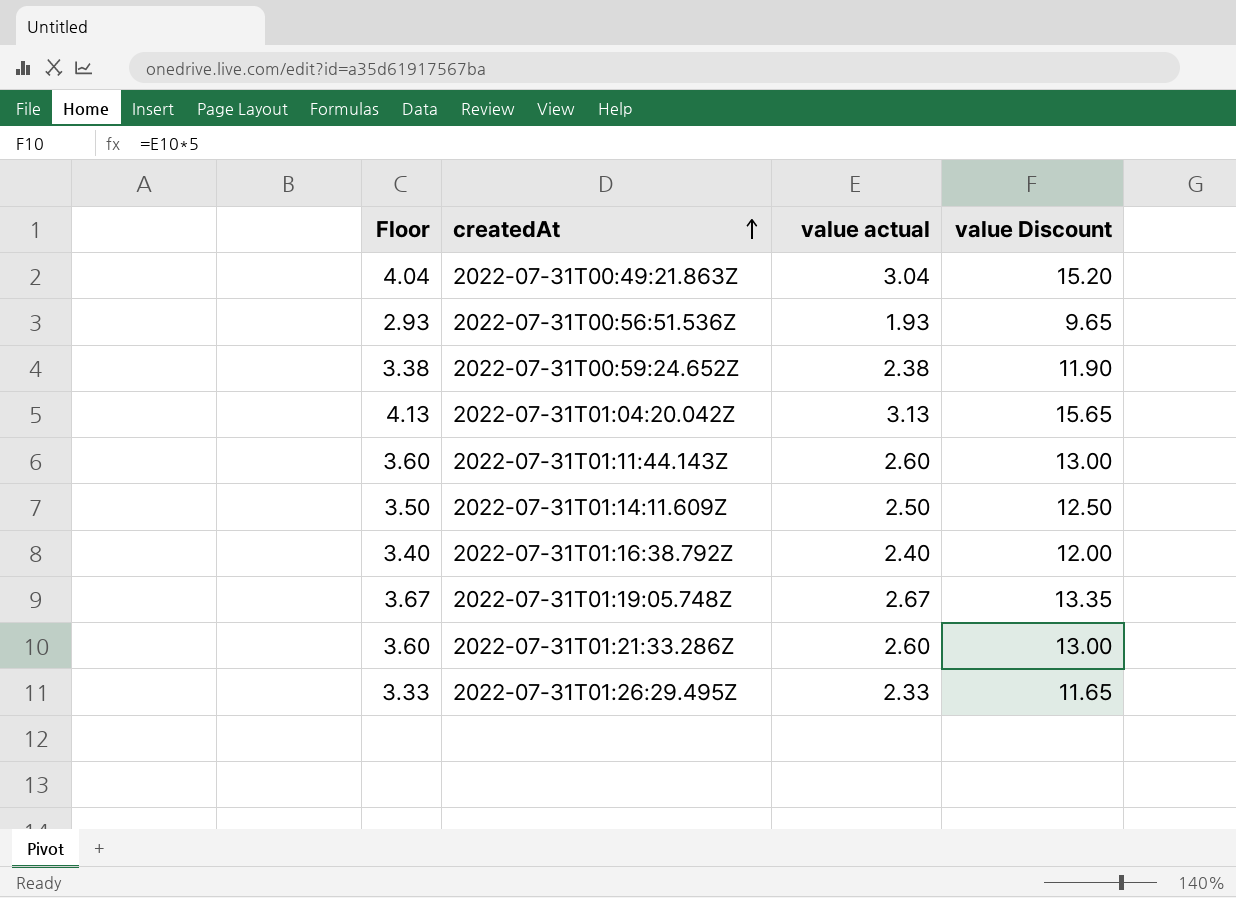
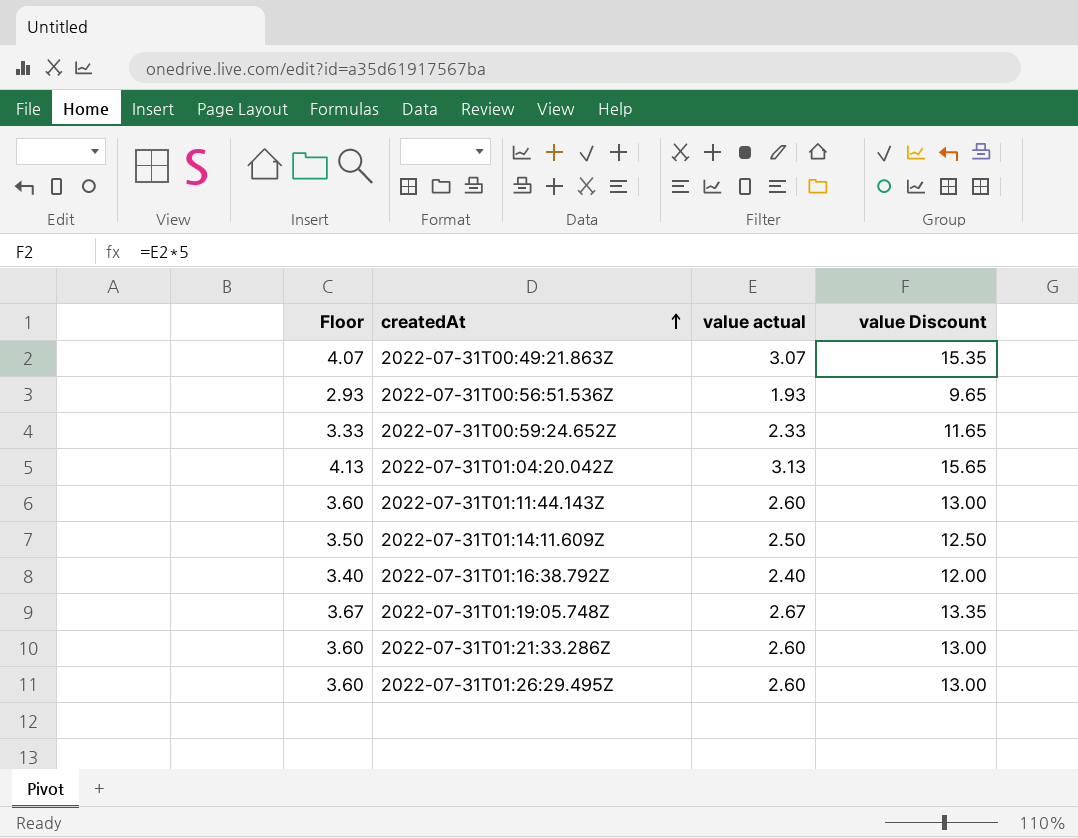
2022-07-31T00:49:21.863Z | Floor: 4.04 -> 4.07
2022-07-31T00:49:21.863Z | value actual: 3.04 -> 3.07
2022-07-31T00:49:21.863Z | value Discount: 15.20 -> 15.35
2022-07-31T00:59:24.652Z | Floor: 3.38 -> 3.33
2022-07-31T00:59:24.652Z | value actual: 2.38 -> 2.33
2022-07-31T00:59:24.652Z | value Discount: 11.90 -> 11.65
2022-07-31T01:26:29.495Z | Floor: 3.33 -> 3.60
2022-07-31T01:26:29.495Z | value actual: 2.33 -> 2.60
2022-07-31T01:26:29.495Z | value Discount: 11.65 -> 13.00

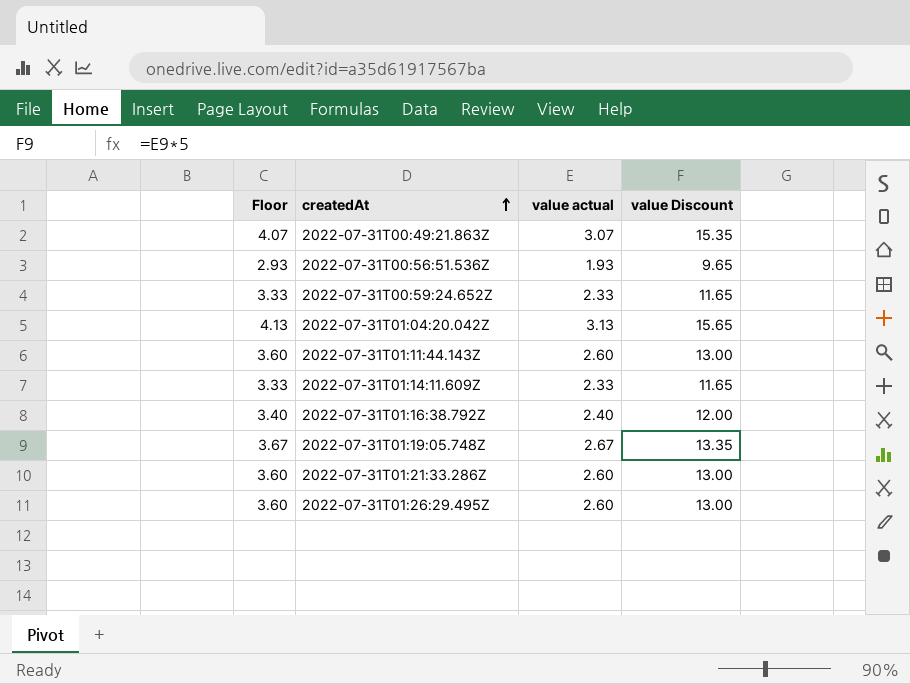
2022-07-31T01:14:11.609Z | Floor: 3.50 -> 3.33
2022-07-31T01:14:11.609Z | value actual: 2.50 -> 2.33
2022-07-31T01:14:11.609Z | value Discount: 12.50 -> 11.65

